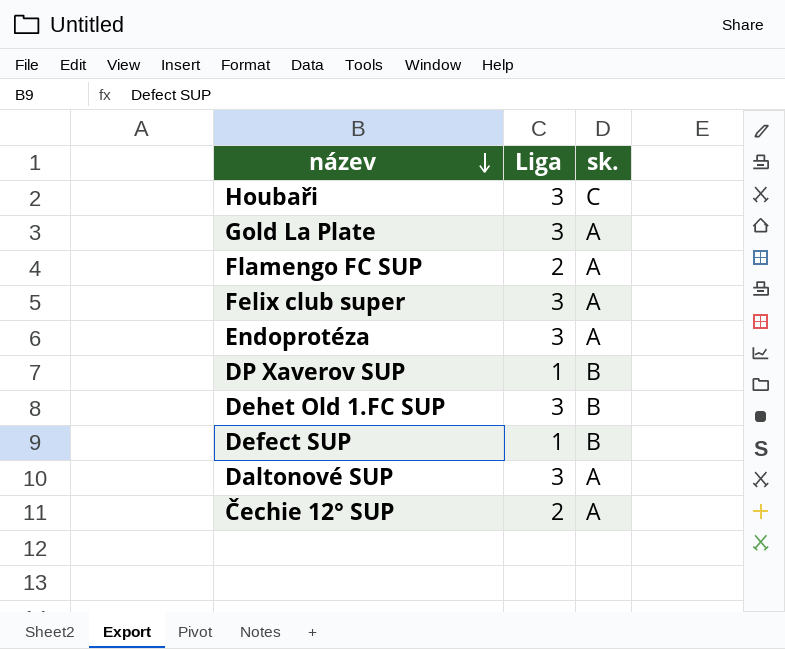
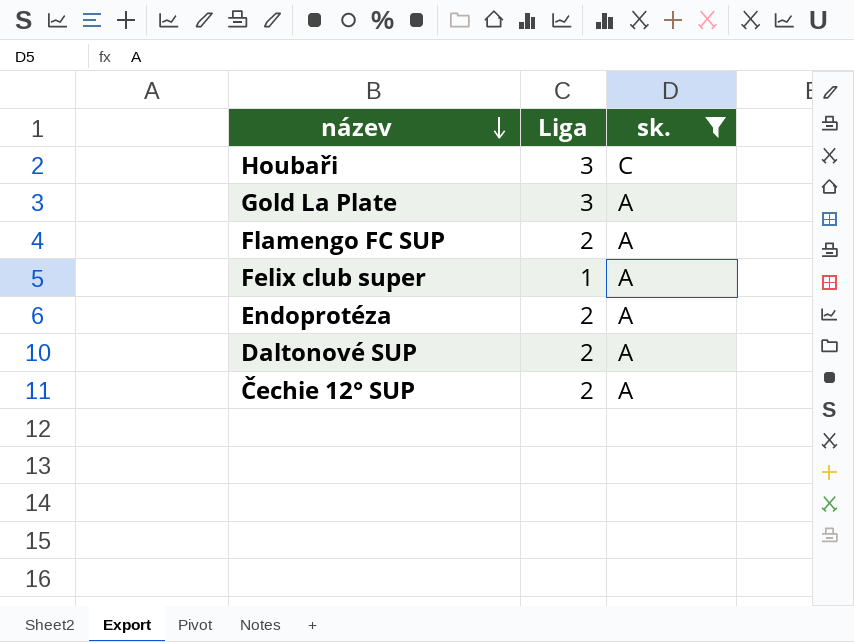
filter: none -> sk. != B
Felix club super | Liga: 3 -> 1
Endoprotéza | Liga: 3 -> 2
Daltonové SUP | Liga: 3 -> 2

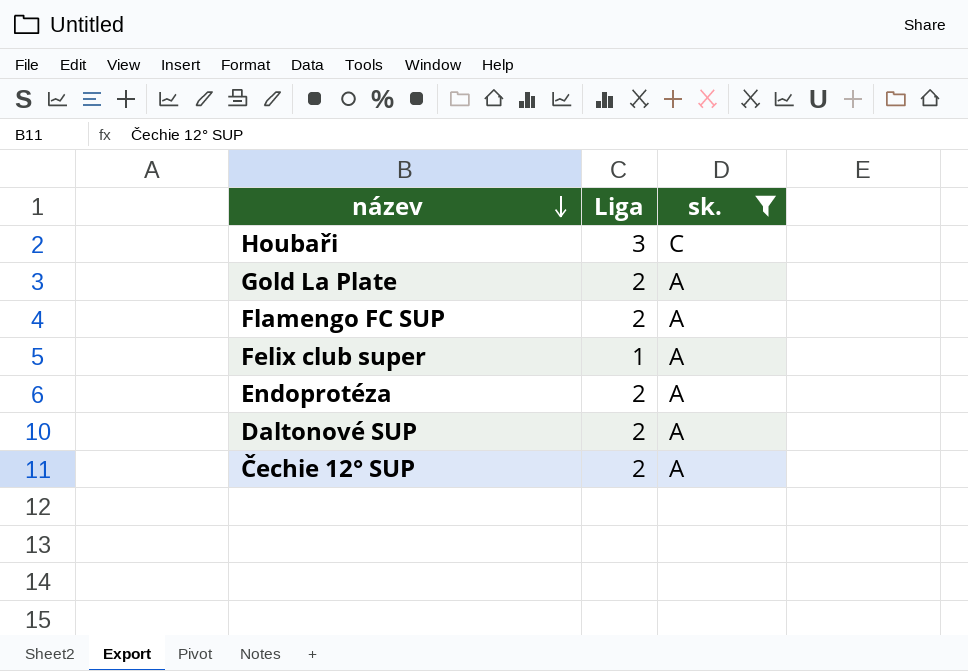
Gold La Plate | Liga: 3 -> 2

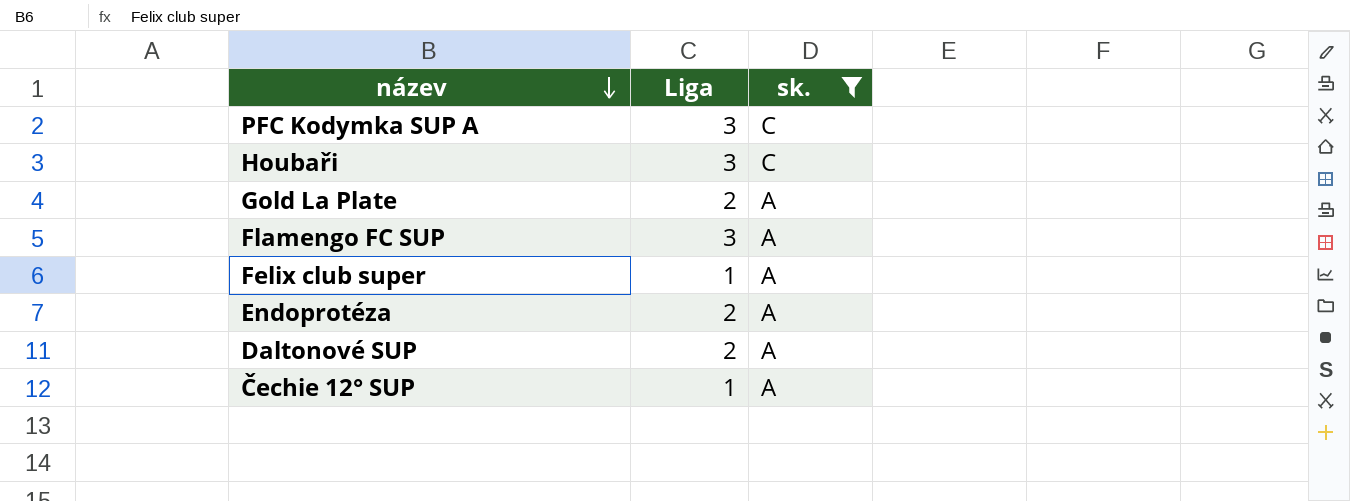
row PFC Kodymka SUP A: none -> 3 | C
Flamengo FC SUP | Liga: 2 -> 3
Čechie 12° SUP | Liga: 2 -> 1

